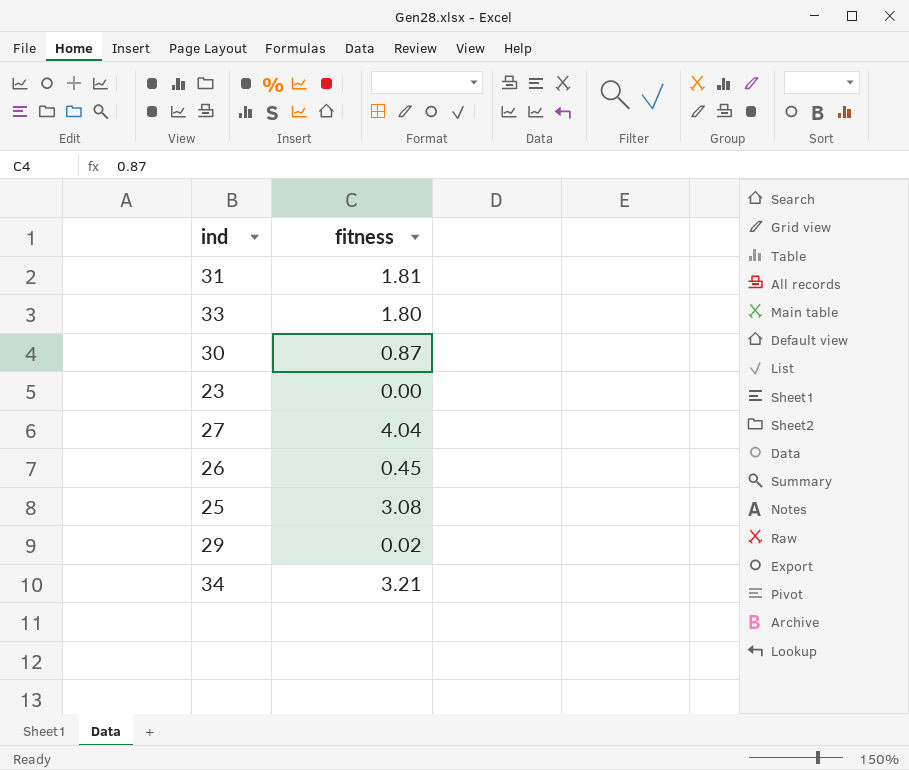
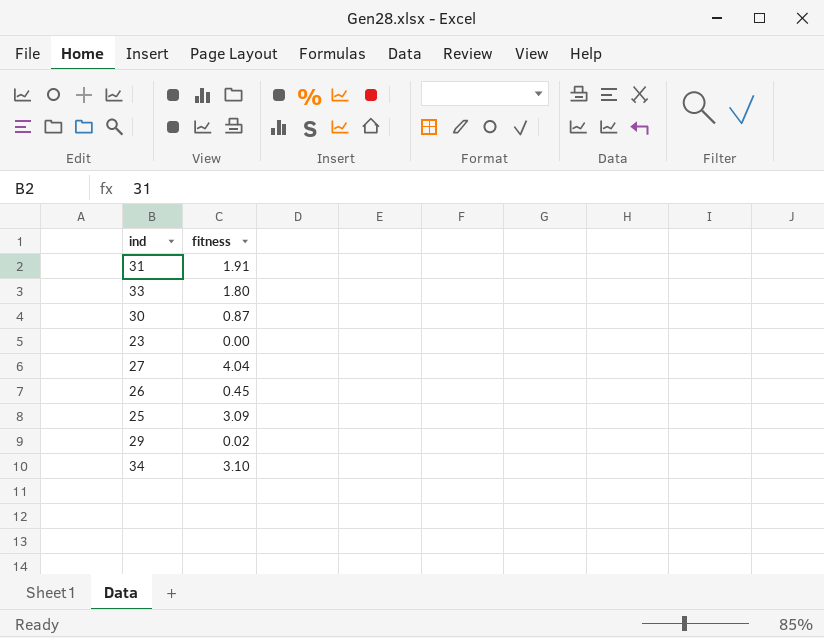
31 | fitness: 1.81 -> 1.91
25 | fitness: 3.08 -> 3.09
34 | fitness: 3.21 -> 3.10

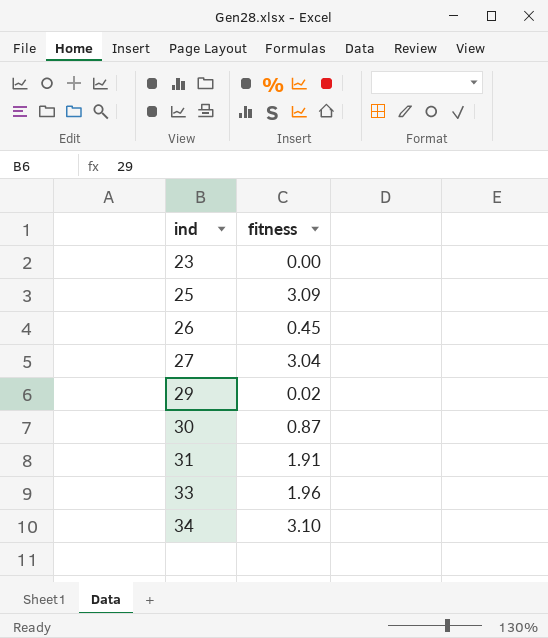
row order: none -> ind ascending
27 | fitness: 4.04 -> 3.04
33 | fitness: 1.80 -> 1.96

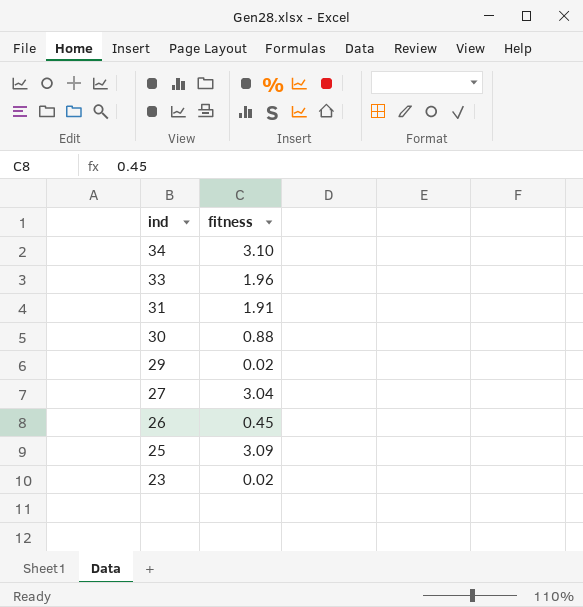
row order: ind ascending -> ind descending
30 | fitness: 0.87 -> 0.88
23 | fitness: 0.00 -> 0.02

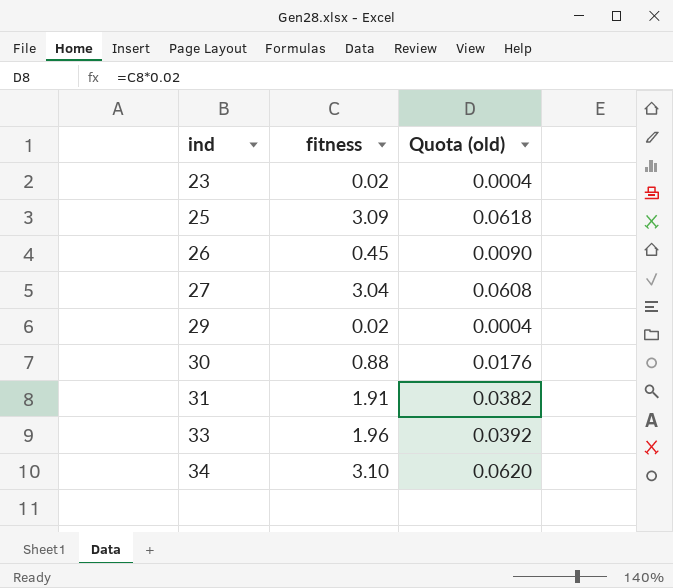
row order: ind descending -> ind ascending
column Quota (old) | formula: none -> [fitness] * 0.02

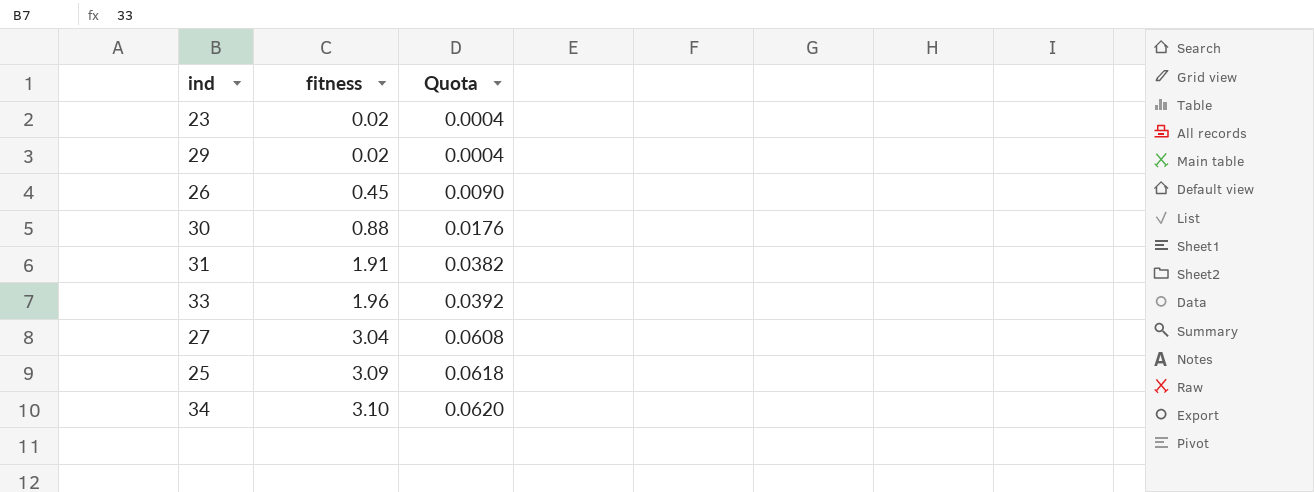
row order: ind ascending -> fitness ascending
column name: Quota (old) -> Quota

